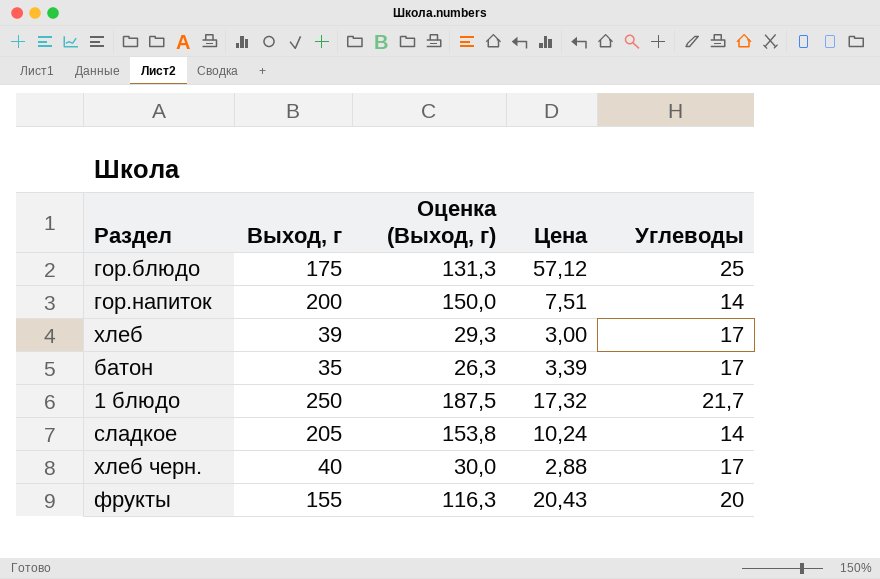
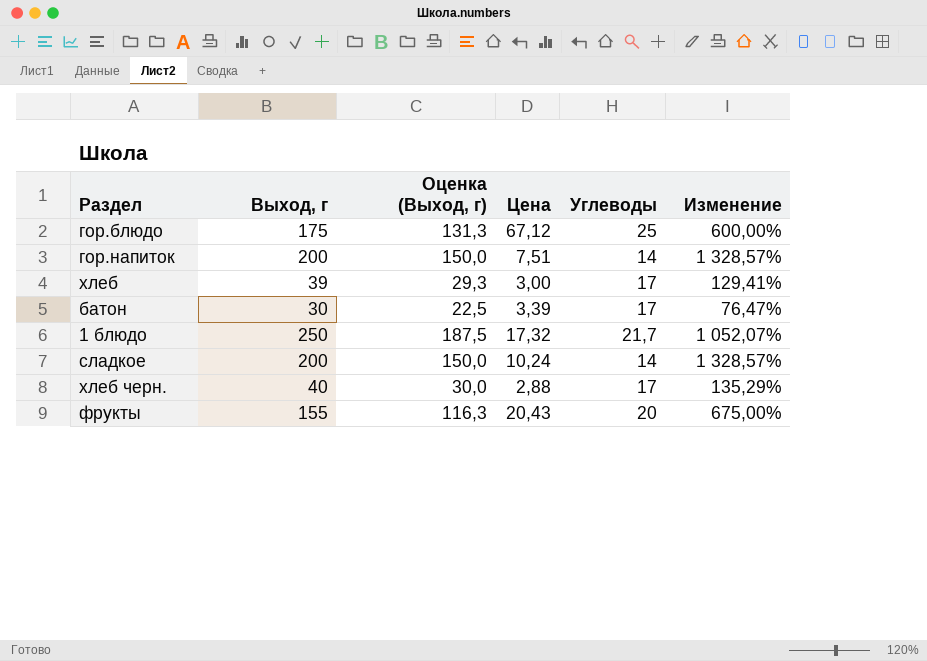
column Изменение | formula: none -> ([Выход, г] - [Углеводы]) / [Углеводы]
гор.блюдо | Цена: 57,12 -> 67,12
батон | Выход, г: 35 -> 30
батон | Оценка (Выход, г): 26,3 -> 22,5
сладкое | Выход, г: 205 -> 200
сладкое | Оценка (Выход, г): 153,8 -> 150,0

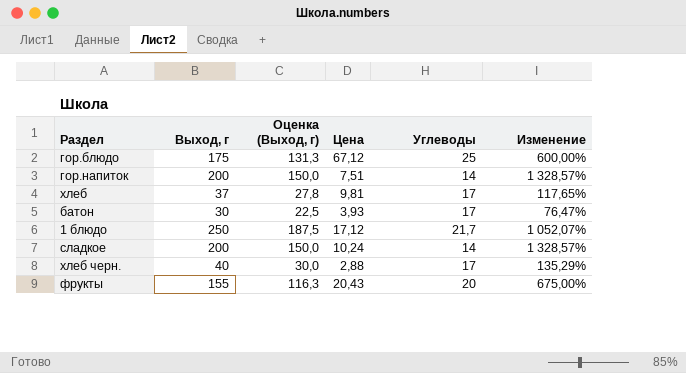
хлеб | Выход, г: 39 -> 37
хлеб | Оценка (Выход, г): 29,3 -> 27,8
хлеб | Цена: 3,00 -> 9,81
хлеб | Изменение: 129,41% -> 117,65%
батон | Цена: 3,39 -> 3,93
1 блюдо | Цена: 17,32 -> 17,12

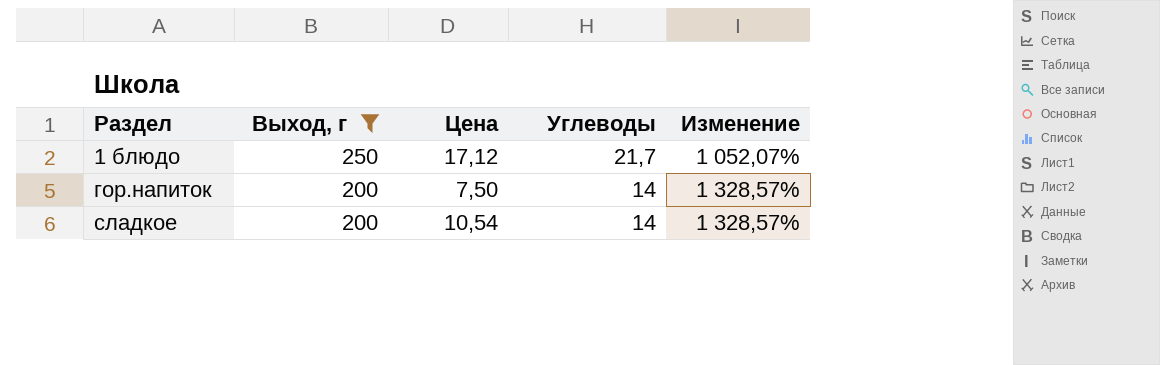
filter: none -> Выход, г >= 200
row order: none -> Раздел ascending
column Оценка (Выход, г) | formula: [Выход, г] * 0,75 -> none
гор.напиток | Цена: 7,51 -> 7,50
сладкое | Цена: 10,24 -> 10,54

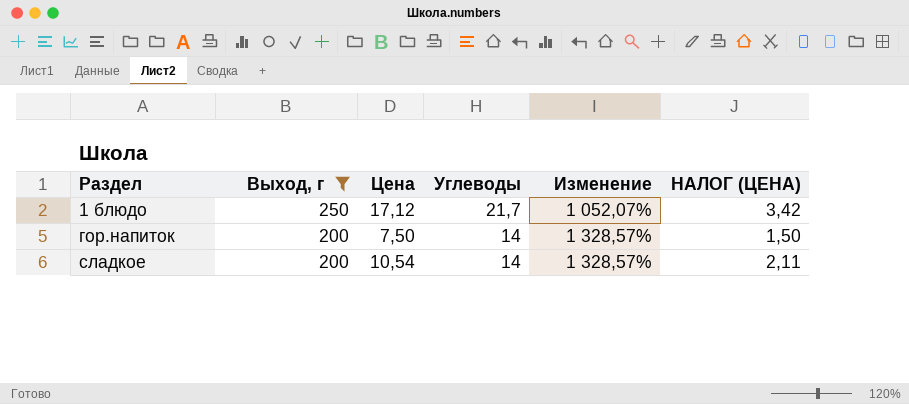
column НАЛОГ (ЦЕНА) | formula: none -> [Цена] * 0,2

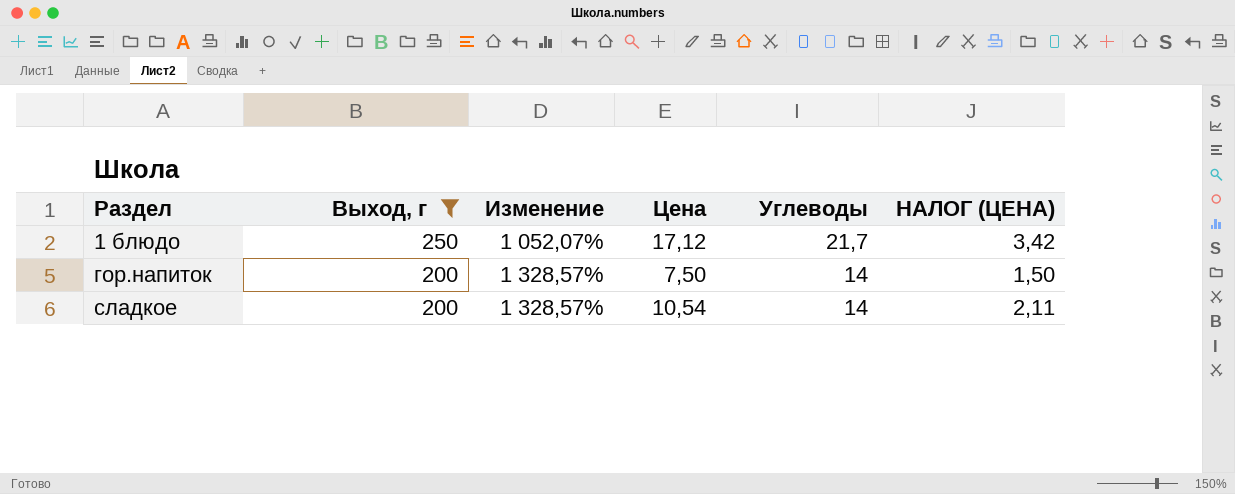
column Изменение | position: 5 -> 3

